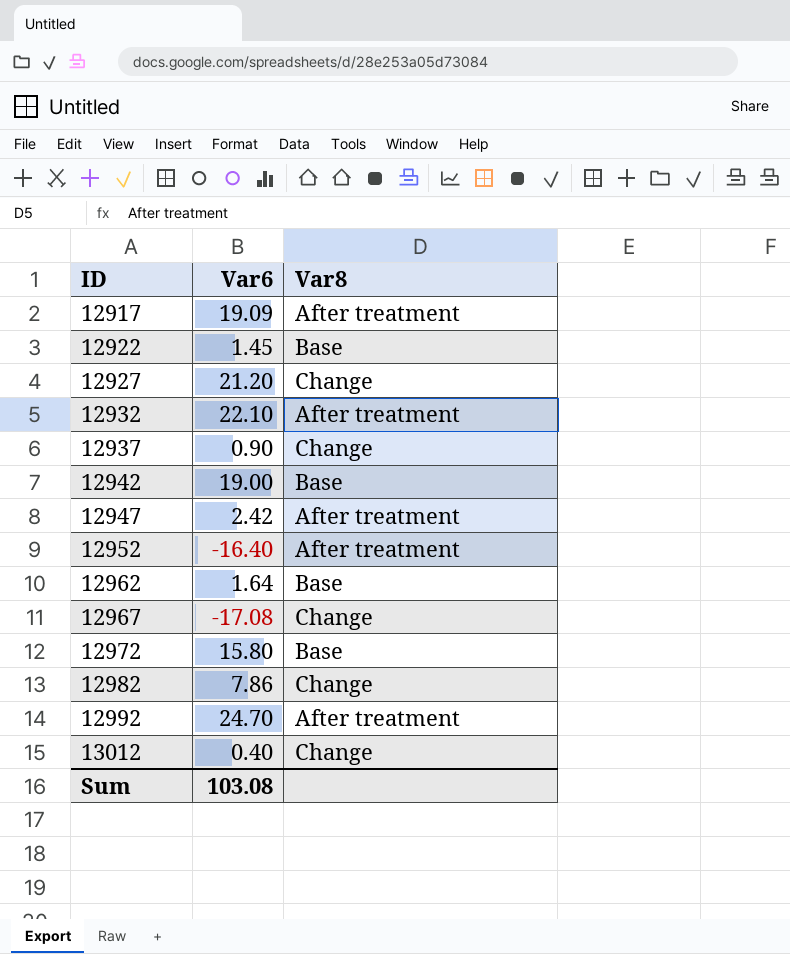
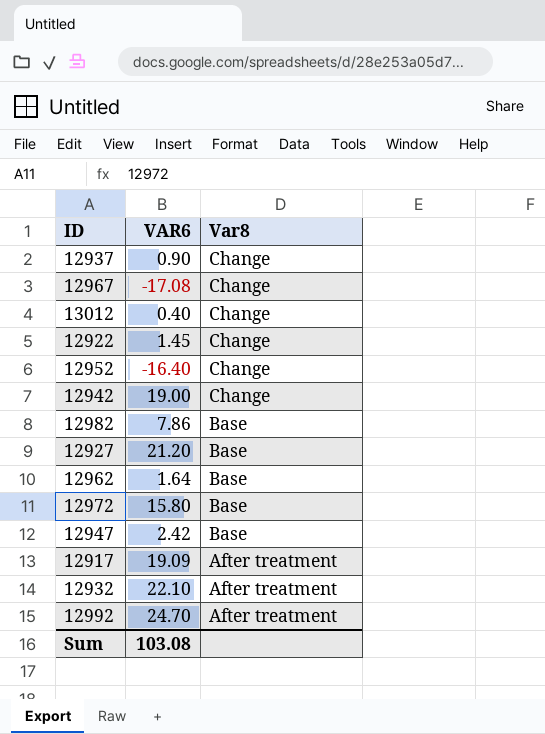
row order: ID ascending -> Var8 descending
column name: Var6 -> VAR6
12922 | Var8: Base -> Change
12952 | Var8: After treatment -> Change
12942 | Var8: Base -> Change
12982 | Var8: Change -> Base
12927 | Var8: Change -> Base
12947 | Var8: After treatment -> Base

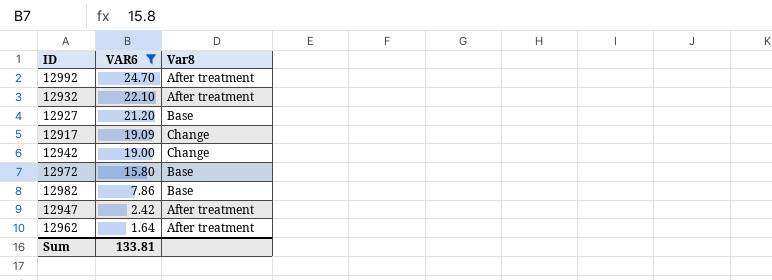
filter: none -> VAR6 >= 1.64
row order: Var8 descending -> VAR6 descending
12917 | Var8: After treatment -> Change
12947 | Var8: Base -> After treatment
12962 | Var8: Base -> After treatment
Sum | VAR6: 103.08 -> 133.81

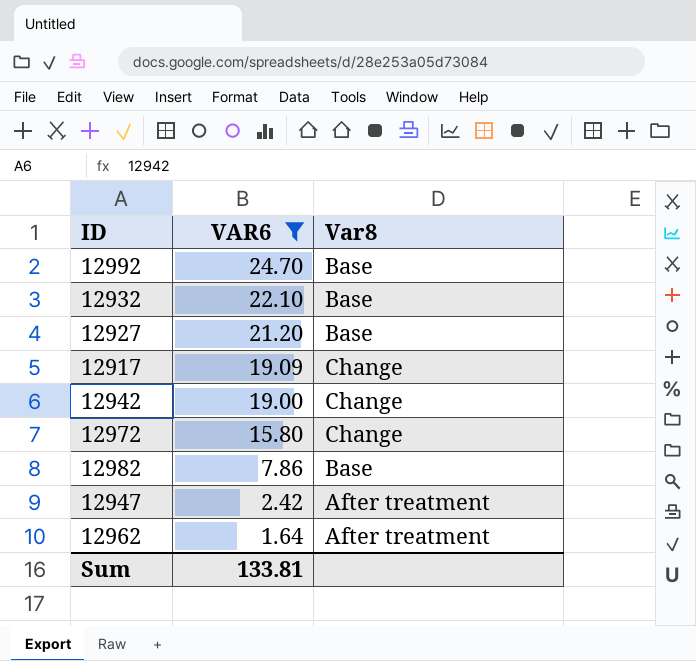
12992 | Var8: After treatment -> Base
12932 | Var8: After treatment -> Base
12972 | Var8: Base -> Change

